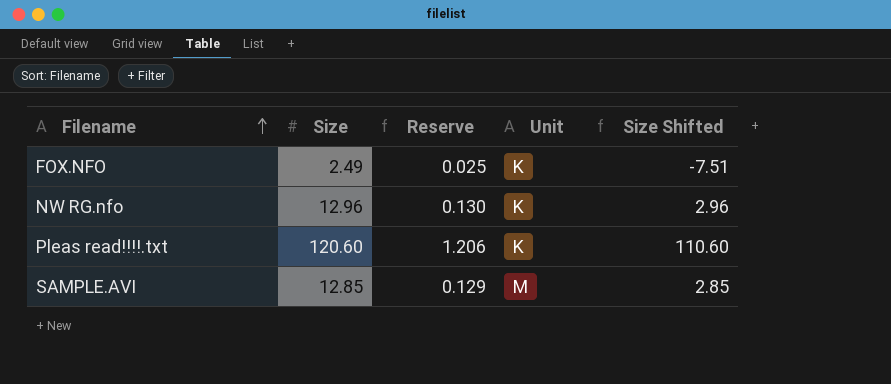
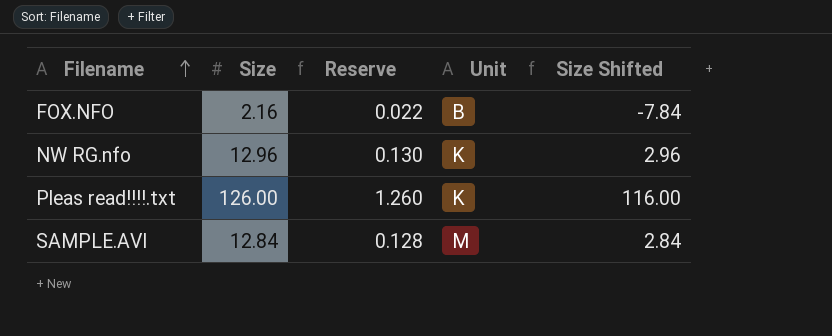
FOX.NFO | Size: 2.49 -> 2.16
FOX.NFO | Reserve: 0.025 -> 0.022
FOX.NFO | Unit: K -> B
FOX.NFO | Size Shifted: -7.51 -> -7.84
Pleas read!!!!.txt | Size: 120.60 -> 126.00
Pleas read!!!!.txt | Reserve: 1.206 -> 1.260
Pleas read!!!!.txt | Size Shifted: 110.60 -> 116.00
SAMPLE.AVI | Size: 12.85 -> 12.84
SAMPLE.AVI | Reserve: 0.129 -> 0.128
SAMPLE.AVI | Size Shifted: 2.85 -> 2.84

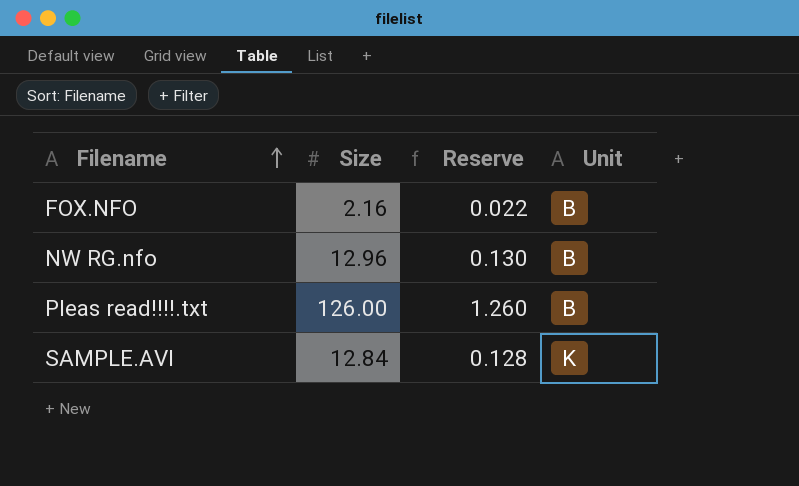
column Size Shifted | formula: [Size] - 10 -> none
NW RG.nfo | Unit: K -> B
Pleas read!!!!.txt | Unit: K -> B
SAMPLE.AVI | Unit: M -> K

